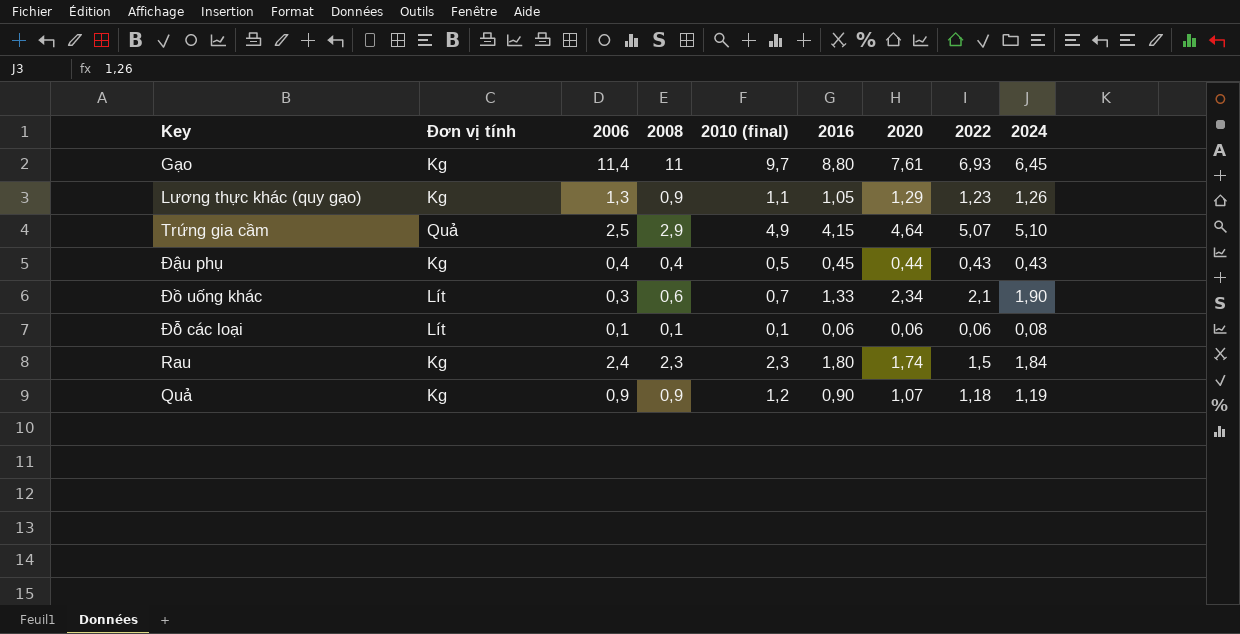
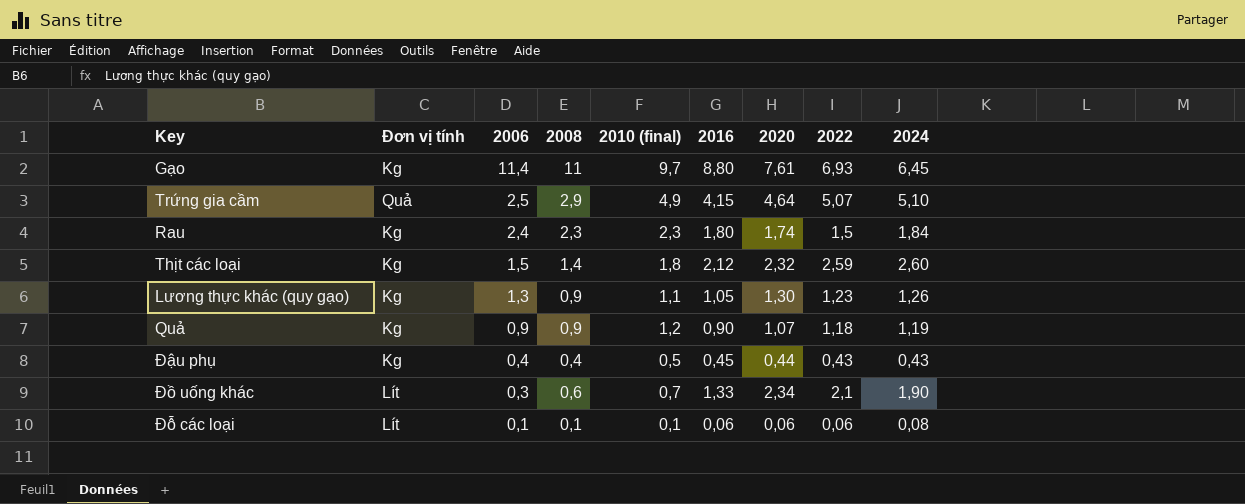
row order: none -> 2006 descending
row Thịt các loại: none -> Kg | 1,5 | 1,4 | 1,8 | 2,12 | 2,32 | 2,59 | 2,60
Lương thực khác (quy gạo) | 2020: 1,29 -> 1,30

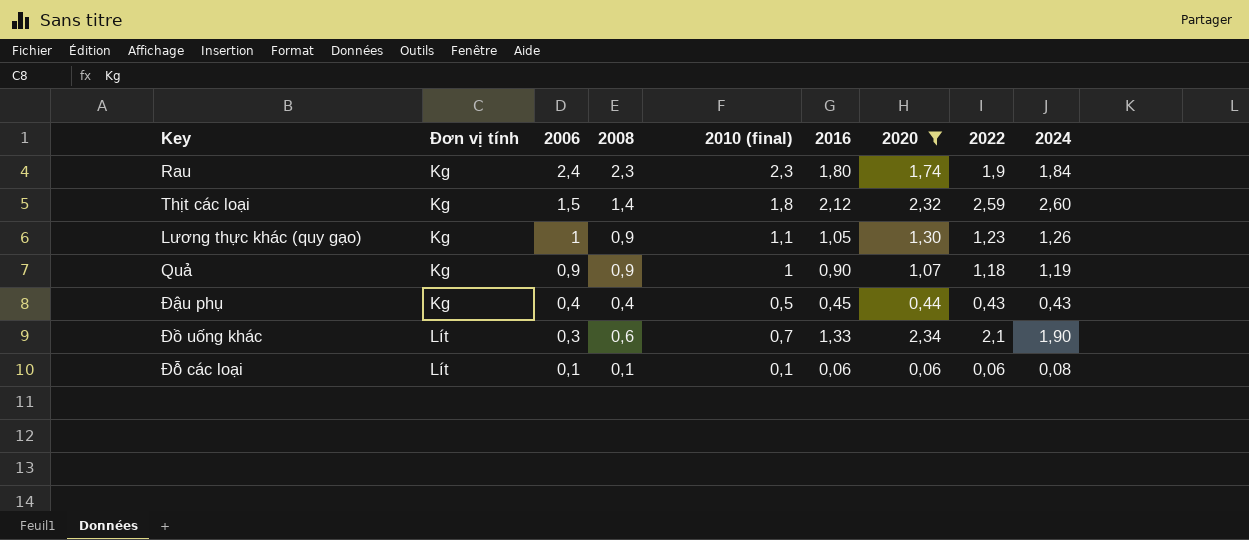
filter: none -> 2020 <= 2,34
Rau | 2022: 1,5 -> 1,9
Lương thực khác (quy gạo) | 2006: 1,3 -> 1
Quả | 2010 (final): 1,2 -> 1

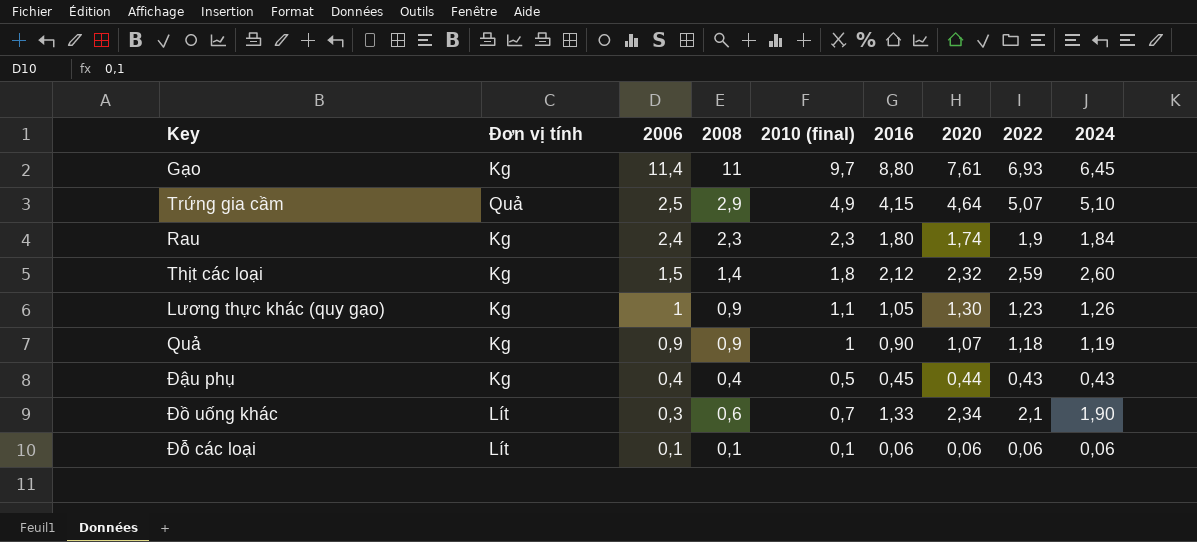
filter: 2020 <= 2,34 -> none
Đỗ các loại | 2024: 0,08 -> 0,06

